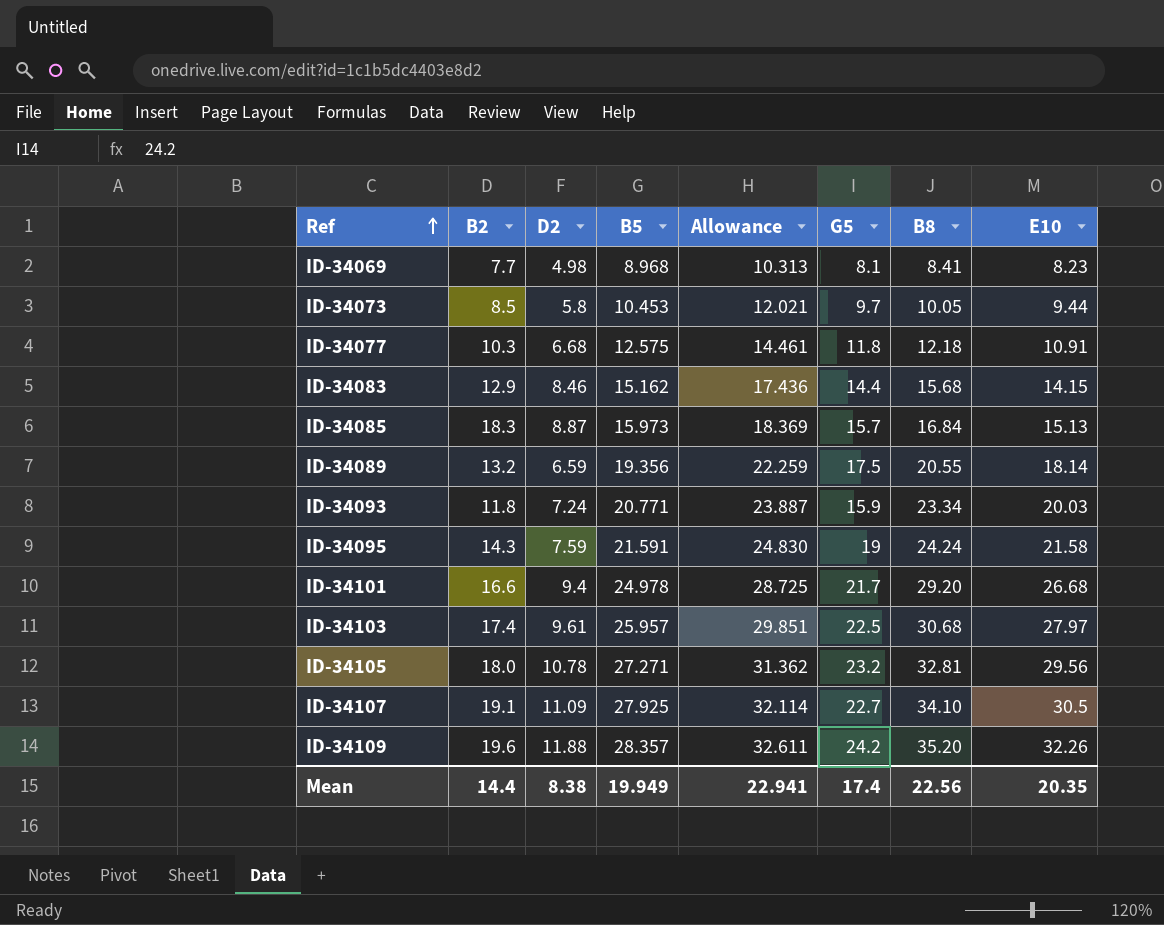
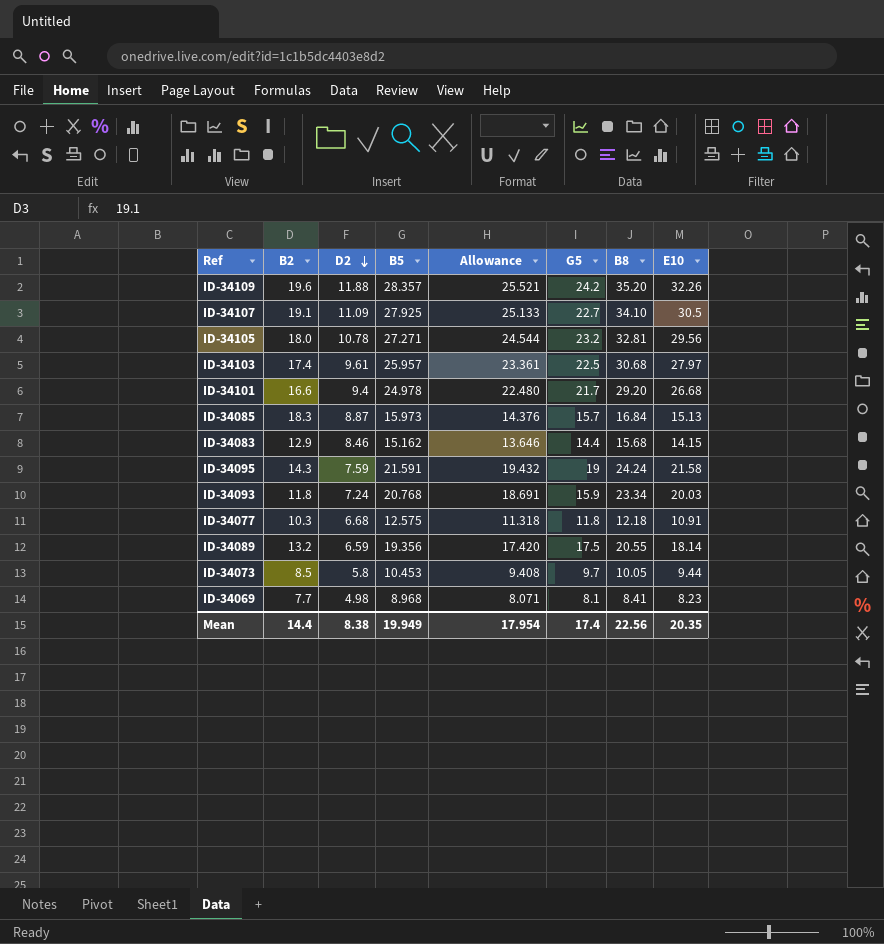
row order: Ref ascending -> D2 descending
column Allowance | formula: [B5] * 1.15 -> [B5] * 0.9
ID-34093 | B5: 20.771 -> 20.768
Mean | Allowance: 22.941 -> 17.954

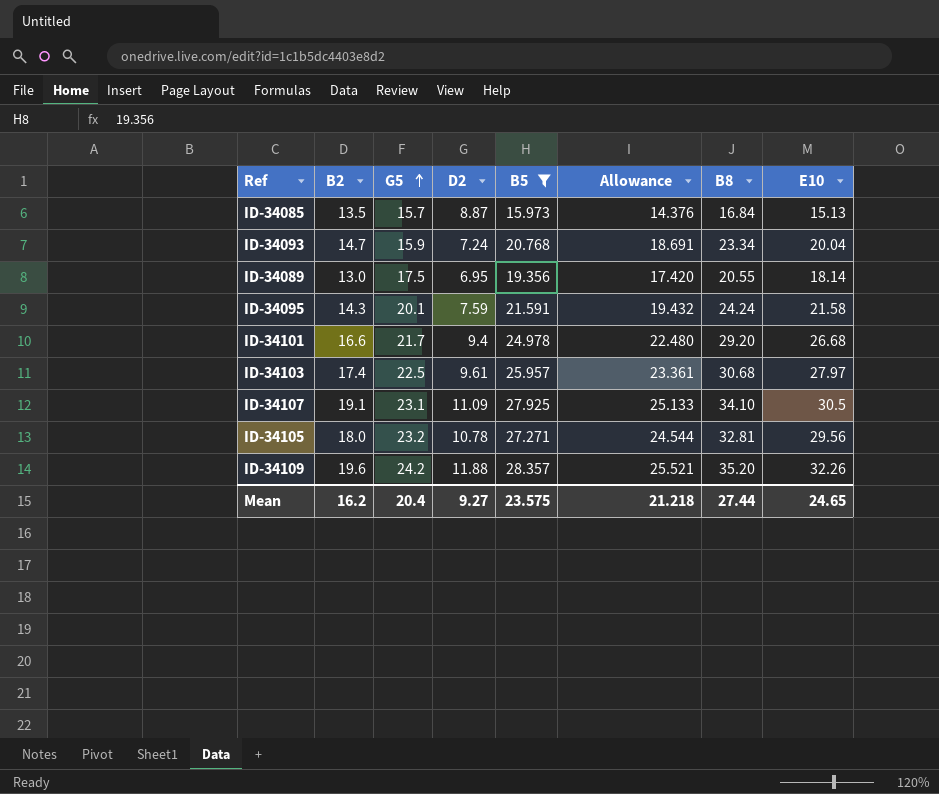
filter: none -> B5 >= 15.973
row order: D2 descending -> G5 ascending
column G5 | position: 6 -> 3
ID-34085 | B2: 18.3 -> 13.5
ID-34093 | B2: 11.8 -> 14.7
ID-34093 | E10: 20.03 -> 20.04
ID-34089 | B2: 13.2 -> 13.0
ID-34089 | D2: 6.59 -> 6.95
ID-34095 | G5: 19 -> 20.1
ID-34107 | G5: 22.7 -> 23.1
Mean | B2: 14.4 -> 16.2
Mean | G5: 17.4 -> 20.4
Mean | D2: 8.38 -> 9.27
Mean | B5: 19.949 -> 23.575
Mean | Allowance: 17.954 -> 21.218
Mean | B8: 22.56 -> 27.44
Mean | E10: 20.35 -> 24.65

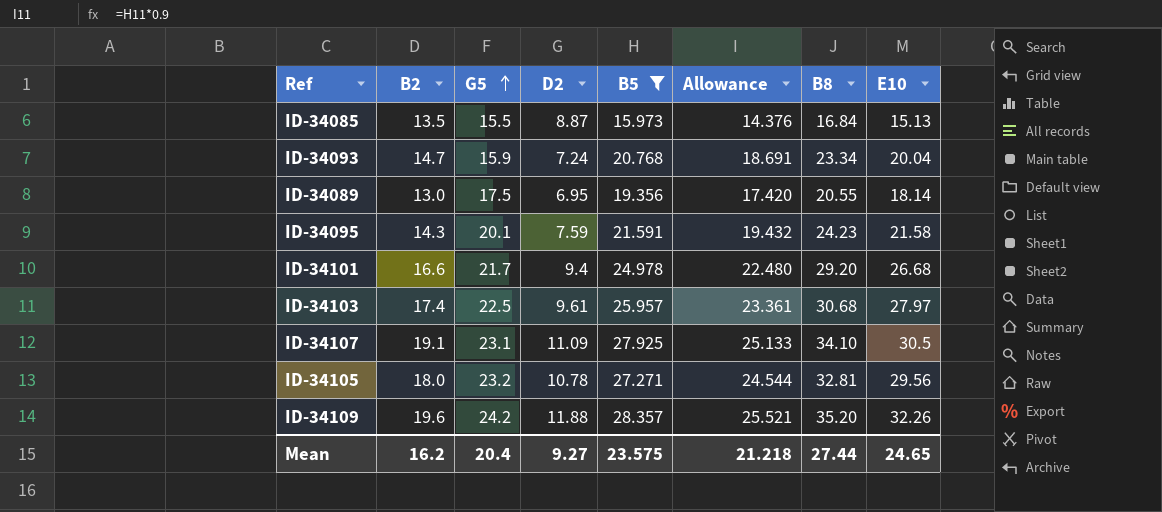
ID-34085 | G5: 15.7 -> 15.5
ID-34095 | B8: 24.24 -> 24.23

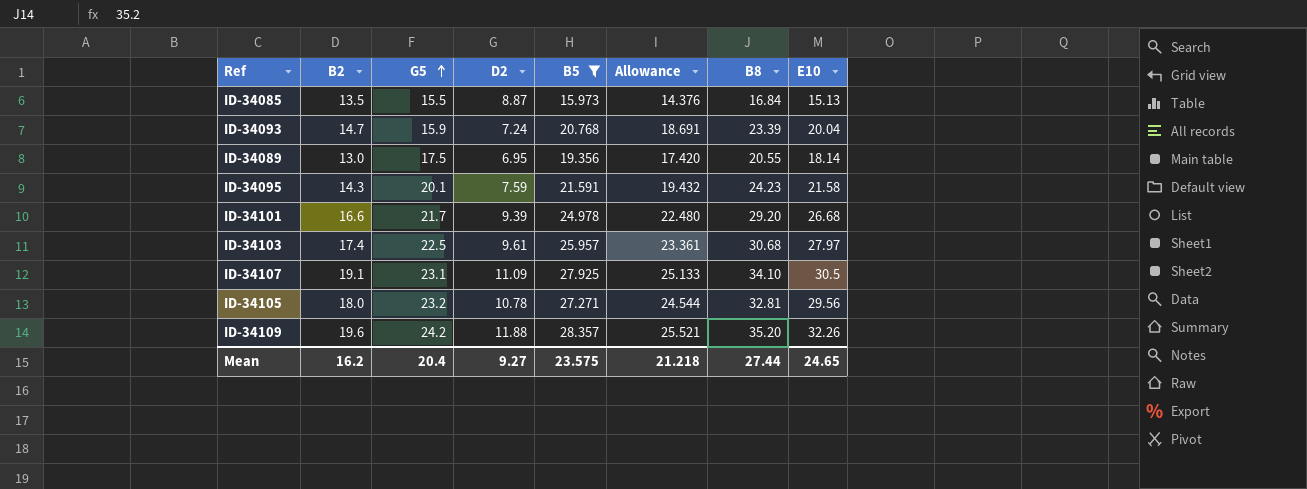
ID-34093 | B8: 23.34 -> 23.39
ID-34101 | D2: 9.4 -> 9.39

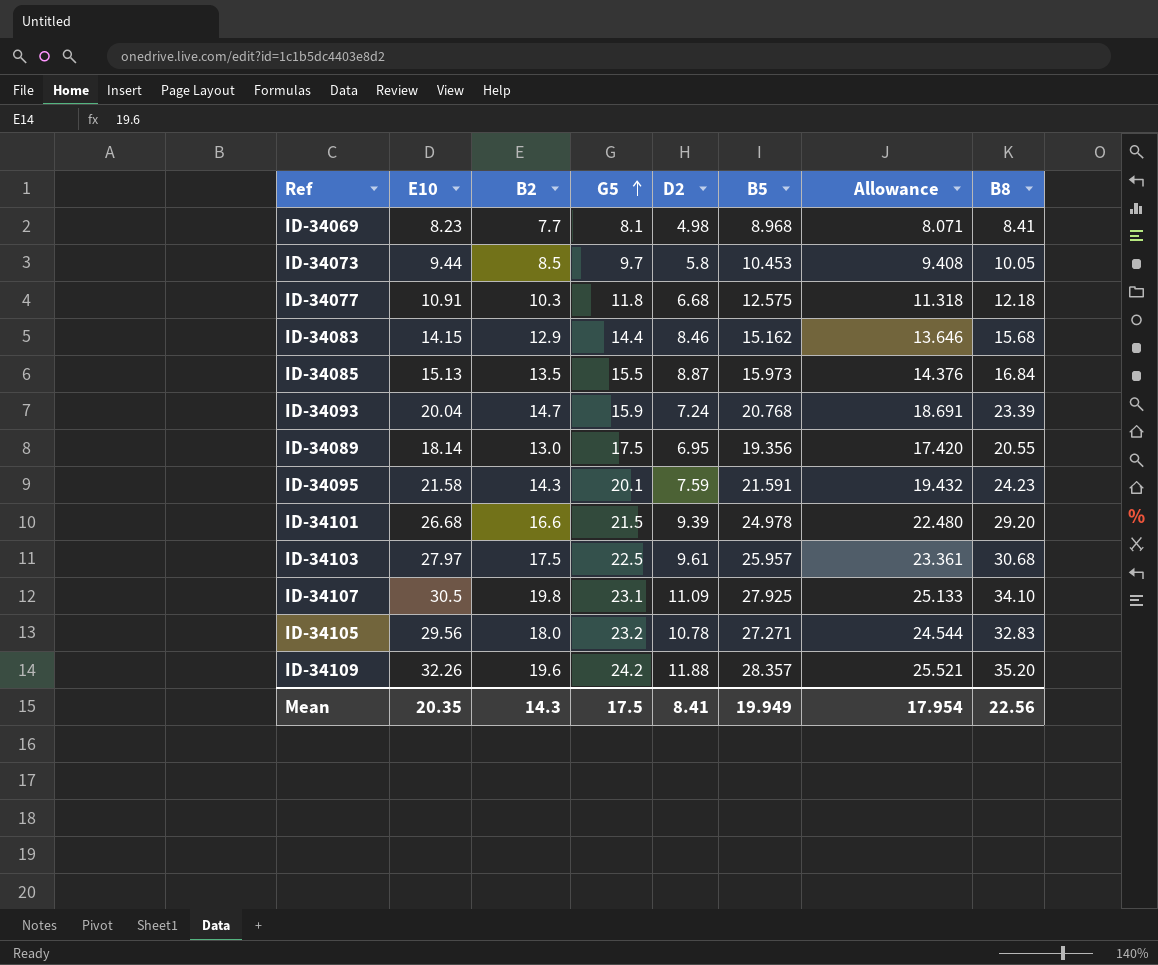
filter: B5 >= 15.973 -> none
column E10 | position: 8 -> 2
ID-34101 | G5: 21.7 -> 21.5
ID-34103 | B2: 17.4 -> 17.5
ID-34107 | B2: 19.1 -> 19.8
ID-34105 | B8: 32.81 -> 32.83
Mean | E10: 24.65 -> 20.35
Mean | B2: 16.2 -> 14.3
Mean | G5: 20.4 -> 17.5
Mean | D2: 9.27 -> 8.41
Mean | B5: 23.575 -> 19.949
Mean | Allowance: 21.218 -> 17.954
Mean | B8: 27.44 -> 22.56

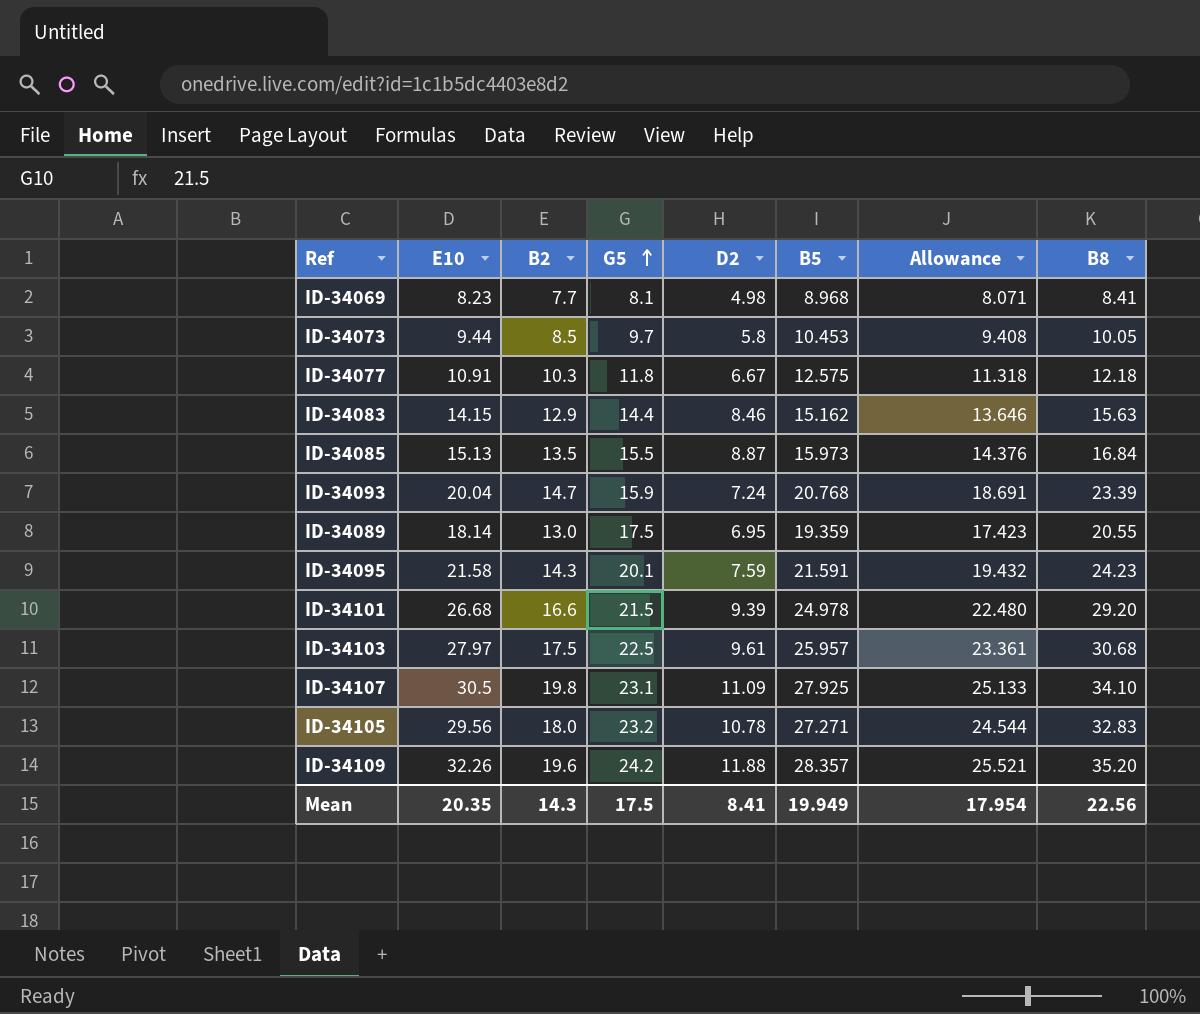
ID-34077 | D2: 6.68 -> 6.67
ID-34083 | B8: 15.68 -> 15.63
ID-34089 | B5: 19.356 -> 19.359
ID-34089 | Allowance: 17.420 -> 17.423

